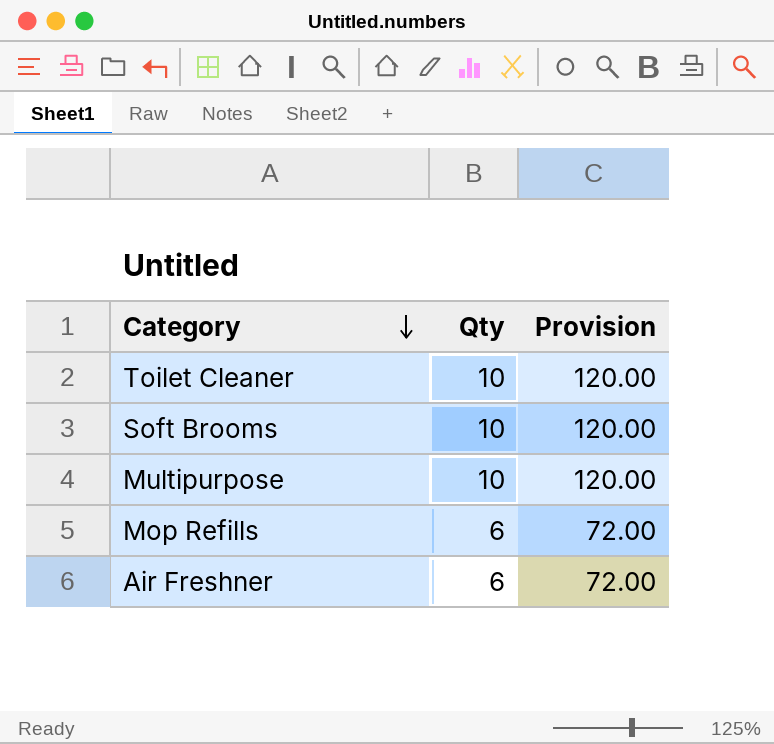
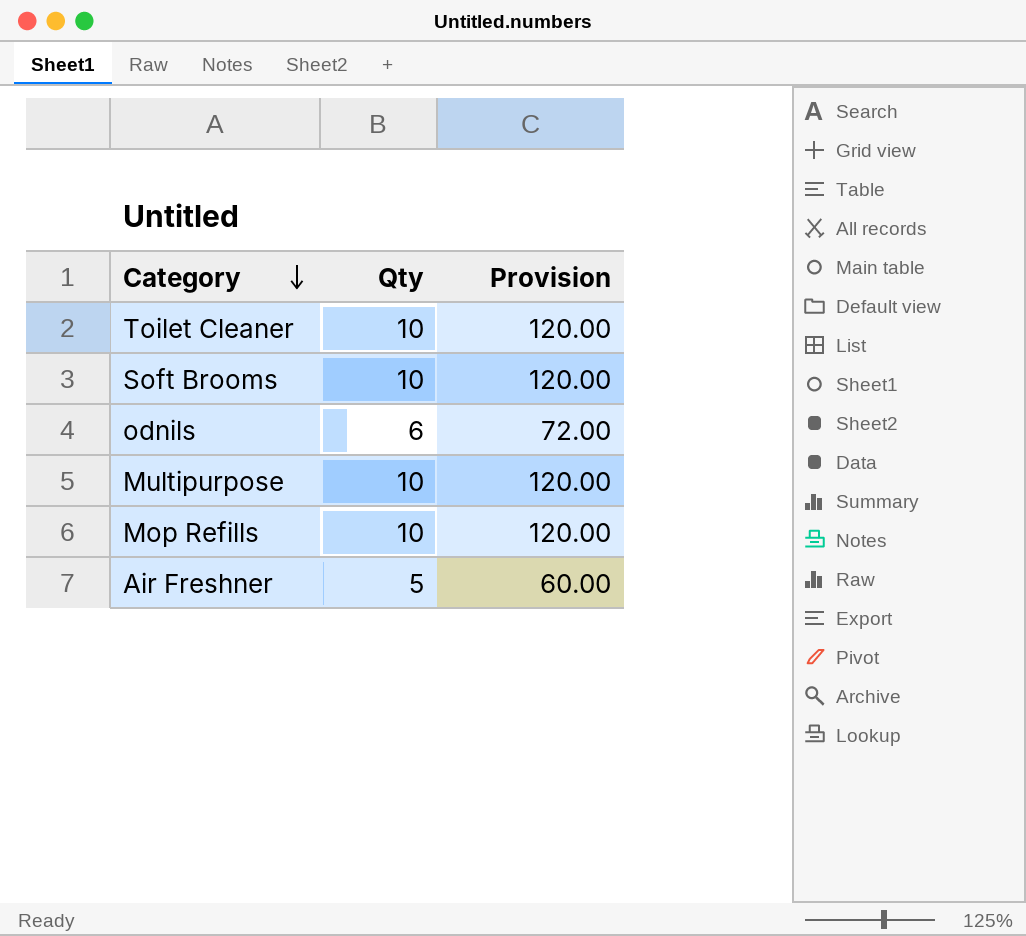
row odnils: none -> 6 | 72.00
Mop Refills | Qty: 6 -> 10
Mop Refills | Provision: 72.00 -> 120.00
Air Freshner | Qty: 6 -> 5
Air Freshner | Provision: 72.00 -> 60.00

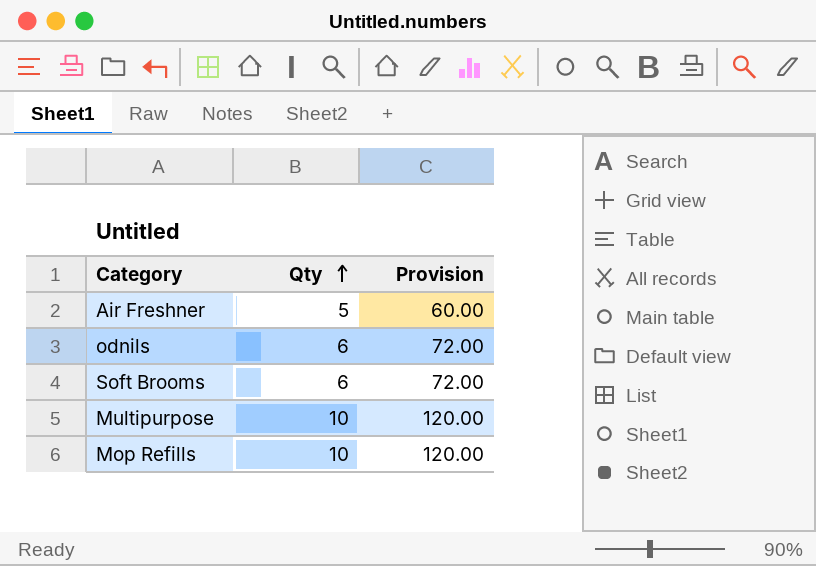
row order: Category descending -> Qty ascending
row Toilet Cleaner: 10 | 120.00 -> none
Soft Brooms | Qty: 10 -> 6
Soft Brooms | Provision: 120.00 -> 72.00

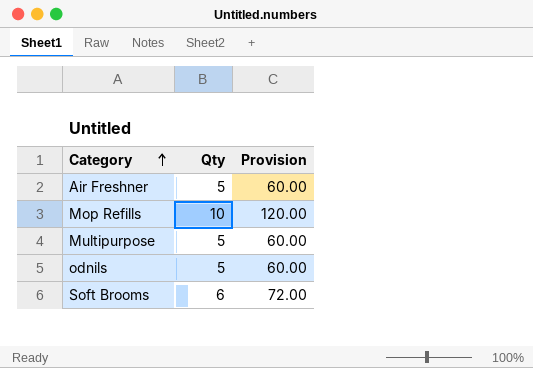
row order: Qty ascending -> Category ascending
Multipurpose | Qty: 10 -> 5
Multipurpose | Provision: 120.00 -> 60.00
odnils | Qty: 6 -> 5
odnils | Provision: 72.00 -> 60.00

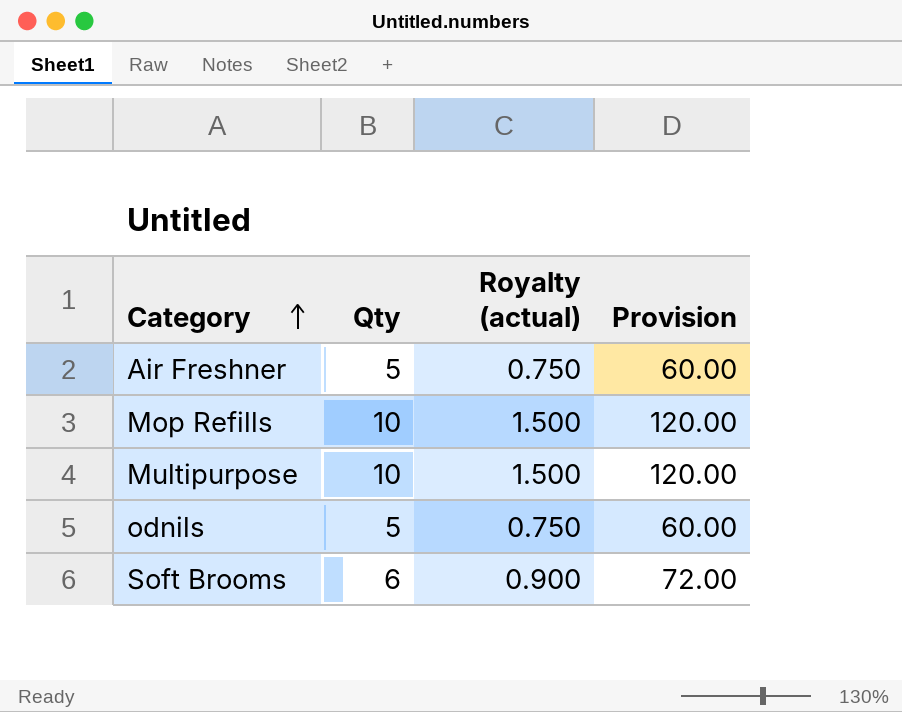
column Royalty (actual) | formula: none -> [Qty] * 0.15
Multipurpose | Qty: 5 -> 10
Multipurpose | Provision: 60.00 -> 120.00

